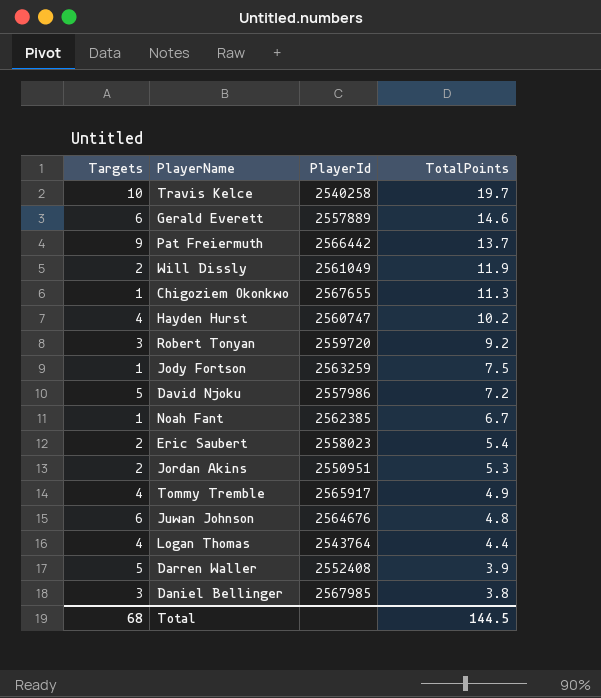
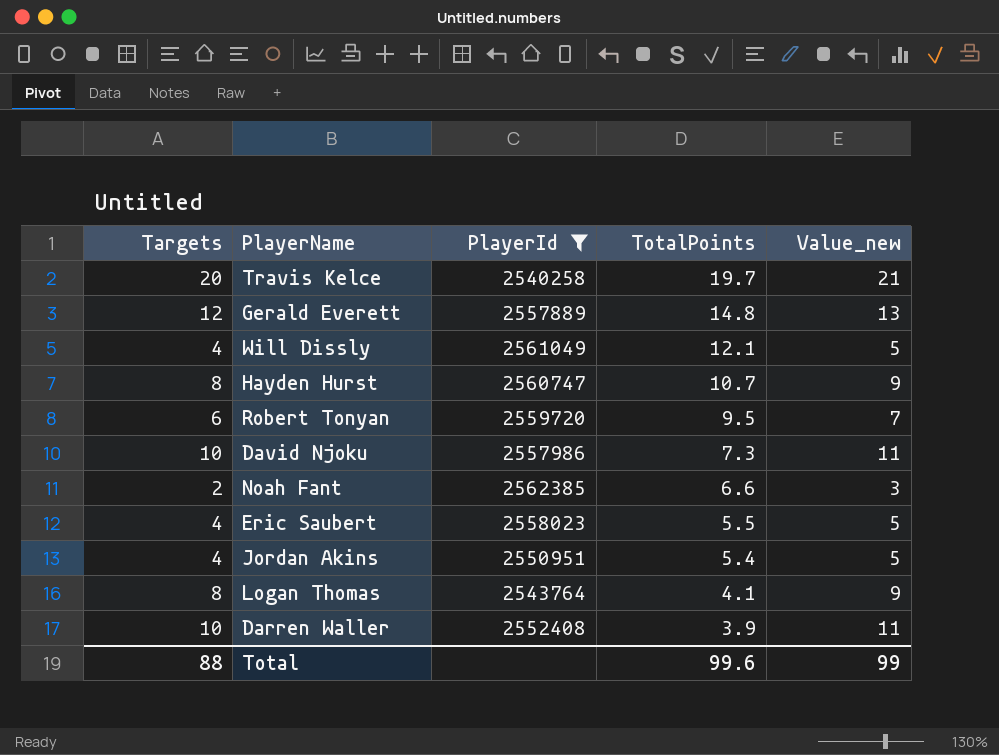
filter: none -> PlayerId <= 2562385
column Value_new | formula: none -> [Targets] + 1
Travis Kelce | Targets: 10 -> 20
Gerald Everett | Targets: 6 -> 12
Gerald Everett | TotalPoints: 14.6 -> 14.8
Will Dissly | Targets: 2 -> 4
Will Dissly | TotalPoints: 11.9 -> 12.1
Hayden Hurst | Targets: 4 -> 8
Hayden Hurst | TotalPoints: 10.2 -> 10.7
Robert Tonyan | Targets: 3 -> 6
Robert Tonyan | TotalPoints: 9.2 -> 9.5
David Njoku | Targets: 5 -> 10
David Njoku | TotalPoints: 7.2 -> 7.3
Noah Fant | Targets: 1 -> 2
Noah Fant | TotalPoints: 6.7 -> 6.6
Eric Saubert | Targets: 2 -> 4
Eric Saubert | TotalPoints: 5.4 -> 5.5
Jordan Akins | Targets: 2 -> 4
Jordan Akins | TotalPoints: 5.3 -> 5.4
Logan Thomas | Targets: 4 -> 8
Logan Thomas | TotalPoints: 4.4 -> 4.1
Darren Waller | Targets: 5 -> 10
Total | Targets: 68 -> 88
Total | TotalPoints: 144.5 -> 99.6

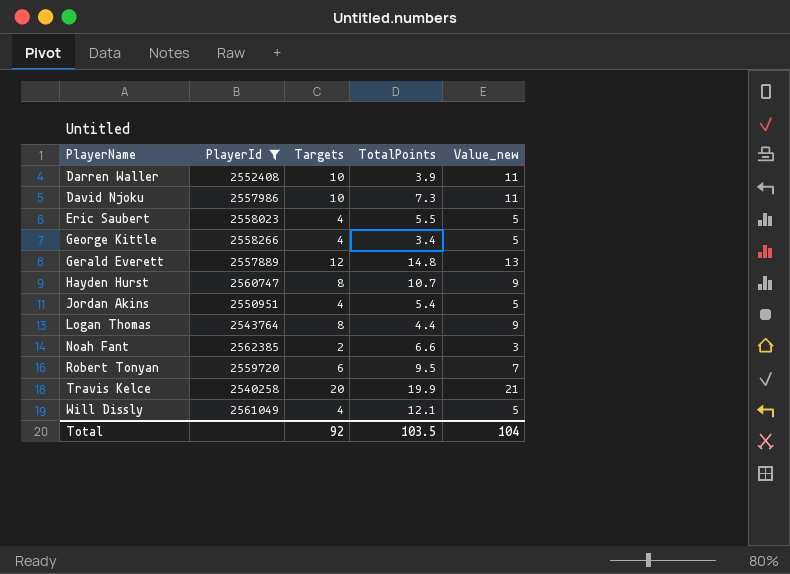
row order: TotalPoints descending -> PlayerName ascending
column Targets | position: 1 -> 3
row George Kittle: none -> 2558266 | 4 | 3.4 | 5
Logan Thomas | TotalPoints: 4.1 -> 4.4
Travis Kelce | TotalPoints: 19.7 -> 19.9
Total | Targets: 88 -> 92
Total | TotalPoints: 99.6 -> 103.5
Total | Value_new: 99 -> 104

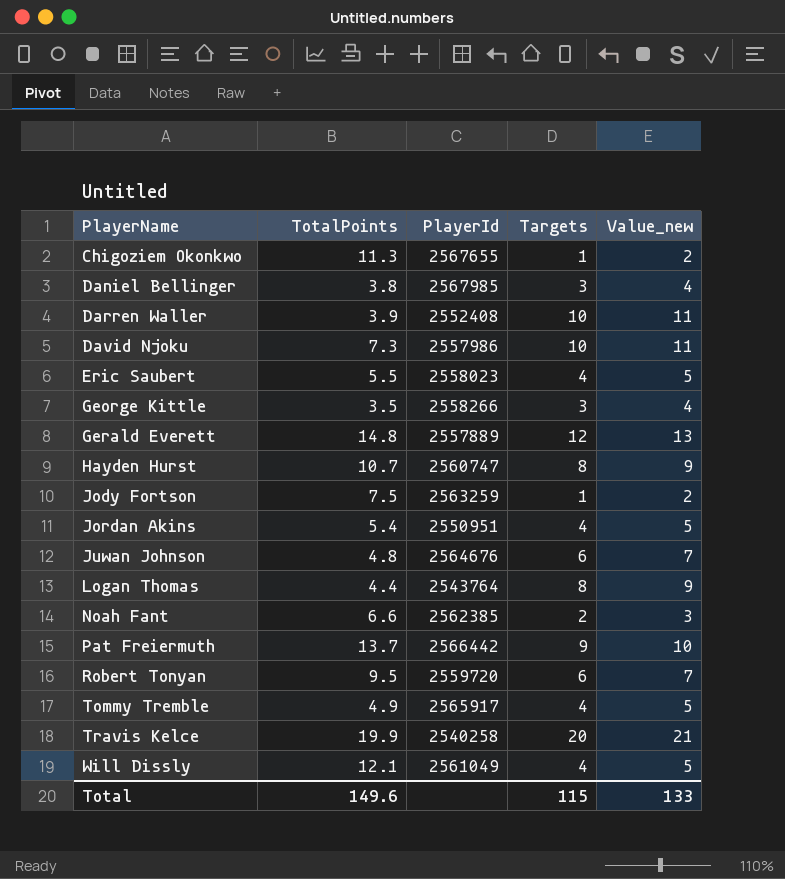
filter: PlayerId <= 2562385 -> none
column TotalPoints | position: 4 -> 2
George Kittle | TotalPoints: 3.4 -> 3.5
George Kittle | Targets: 4 -> 3
George Kittle | Value_new: 5 -> 4
Total | TotalPoints: 103.5 -> 149.6
Total | Targets: 92 -> 115
Total | Value_new: 104 -> 133

